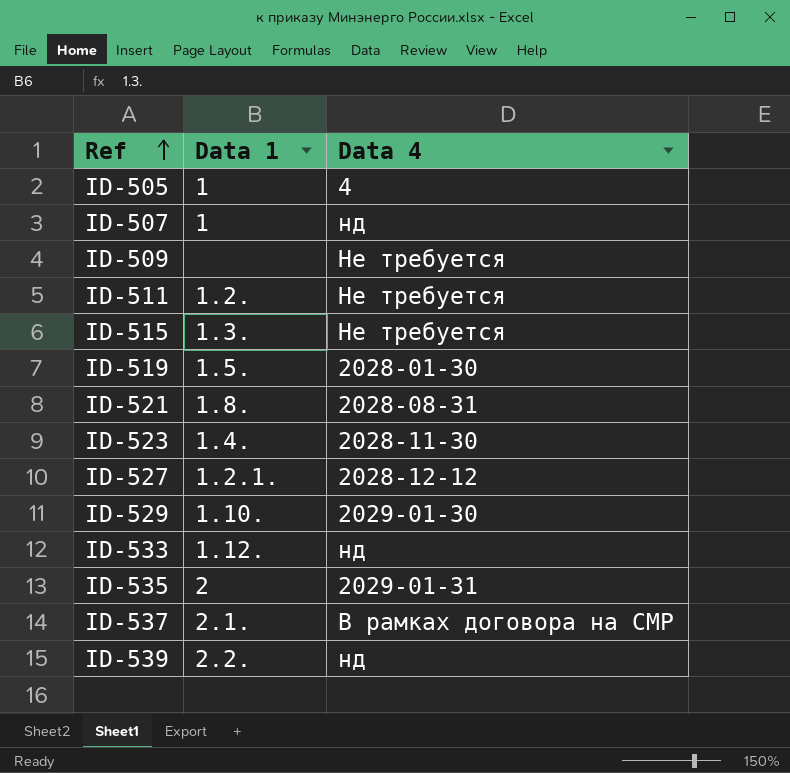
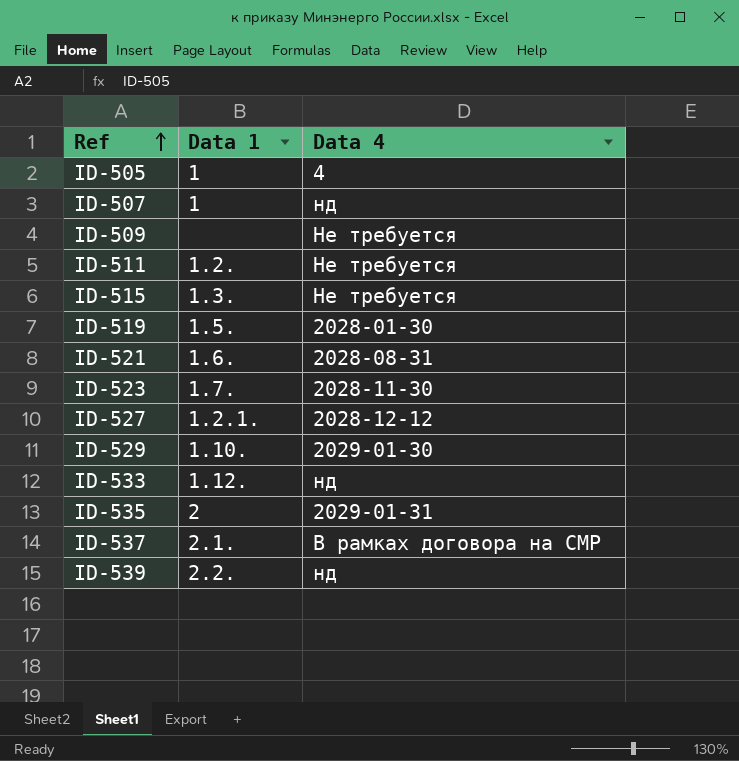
ID-521 | Data 1: 1.8. -> 1.6.
ID-523 | Data 1: 1.4. -> 1.7.

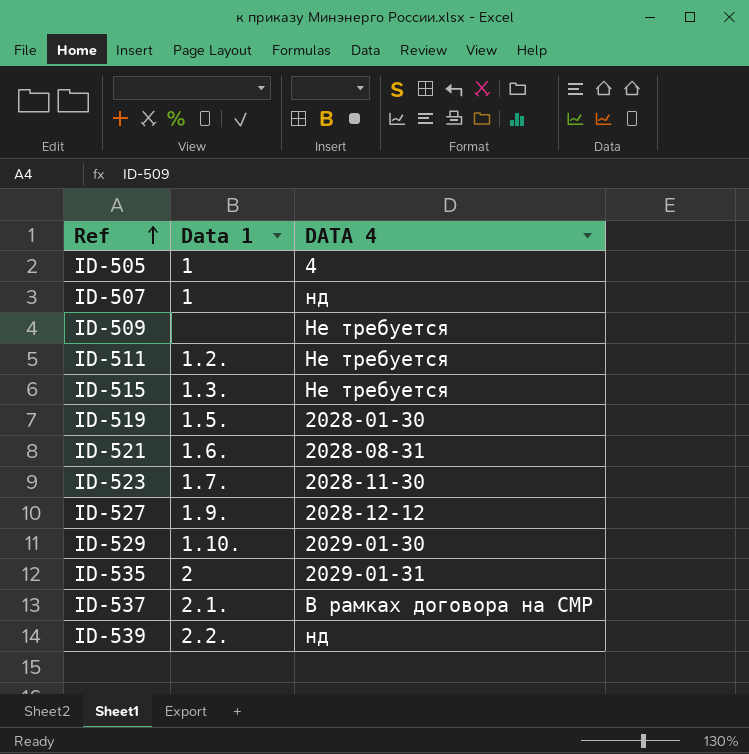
column name: Data 4 -> DATA 4
row ID-533: 1.12. | нд -> none
ID-527 | Data 1: 1.2.1. -> 1.9.

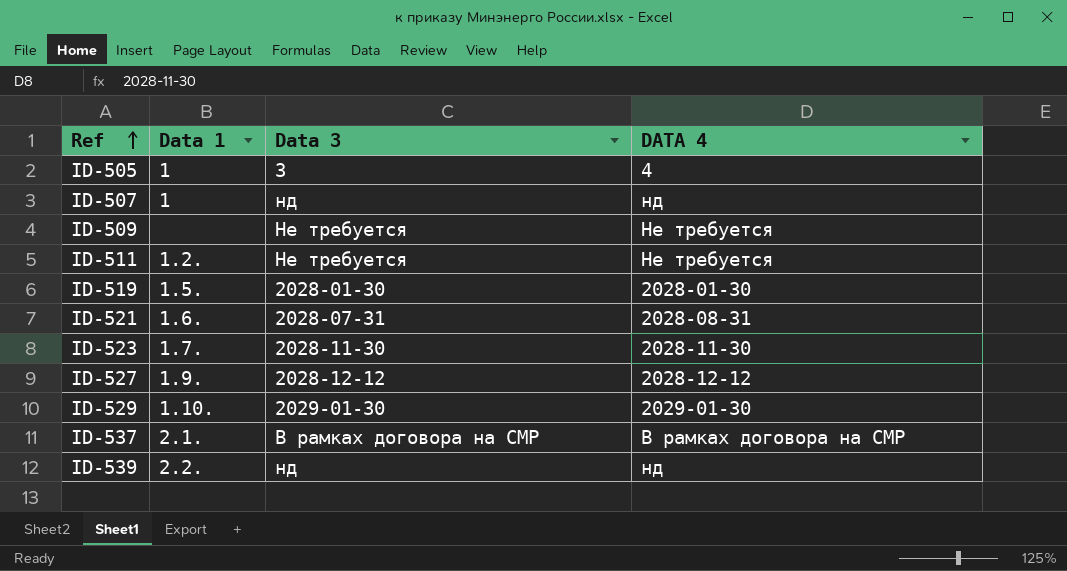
column Data 3 | position: none -> 3
row ID-515: 1.3. | Не требуется -> none
row ID-535: 2 | 2029-01-31 -> none

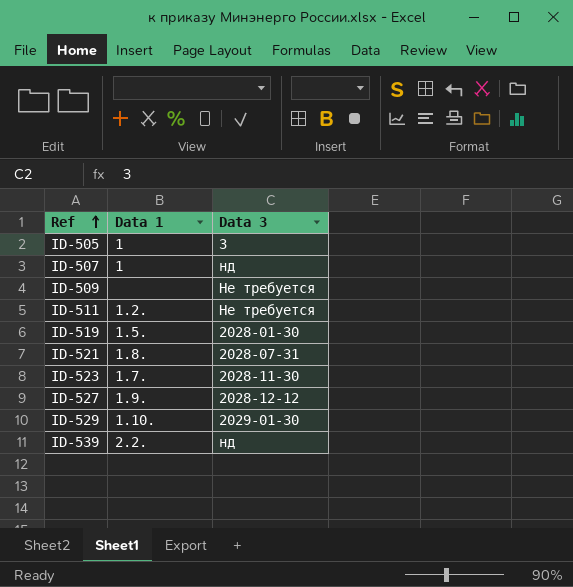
column DATA 4 | position: 4 -> none
row ID-537: 2.1. | В рамках договора на СМР | В рамках договора на СМР -> none
ID-521 | Data 1: 1.6. -> 1.8.

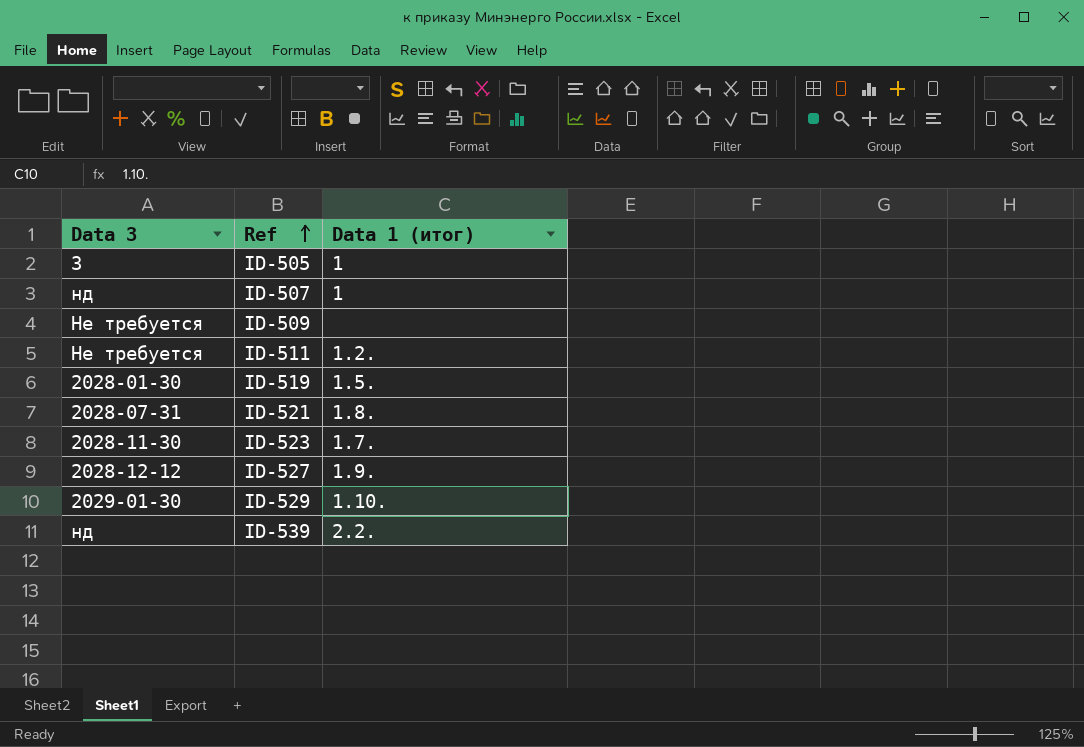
column Data 3 | position: 3 -> 1
column name: Data 1 -> Data 1 (итог)

